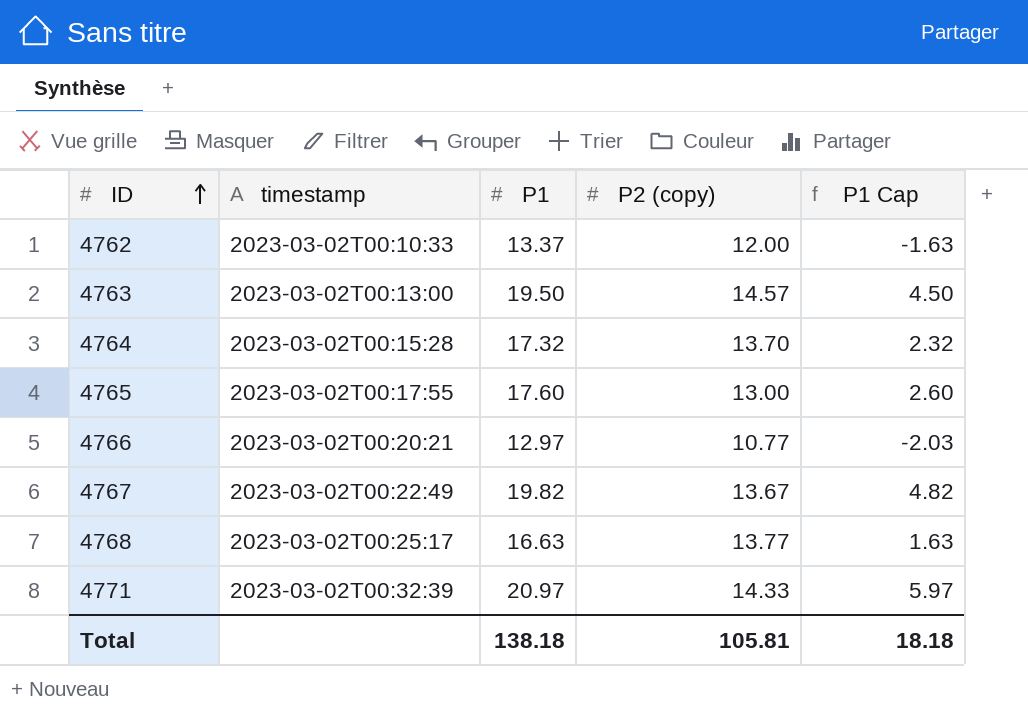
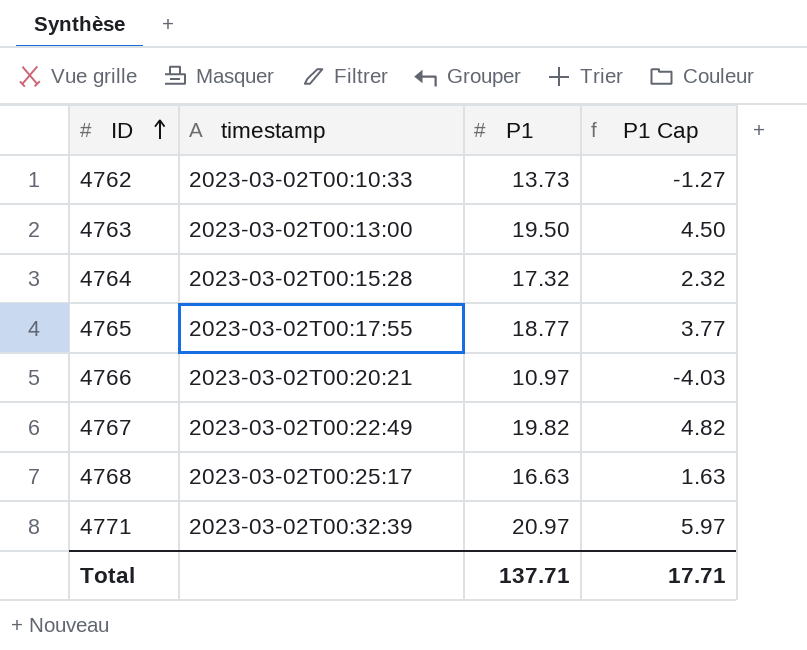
column P2 (copy) | position: 4 -> none
4762 | P1: 13.37 -> 13.73
4762 | P1 Cap: -1.63 -> -1.27
4765 | P1: 17.60 -> 18.77
4765 | P1 Cap: 2.60 -> 3.77
4766 | P1: 12.97 -> 10.97
4766 | P1 Cap: -2.03 -> -4.03
Total | P1: 138.18 -> 137.71
Total | P1 Cap: 18.18 -> 17.71

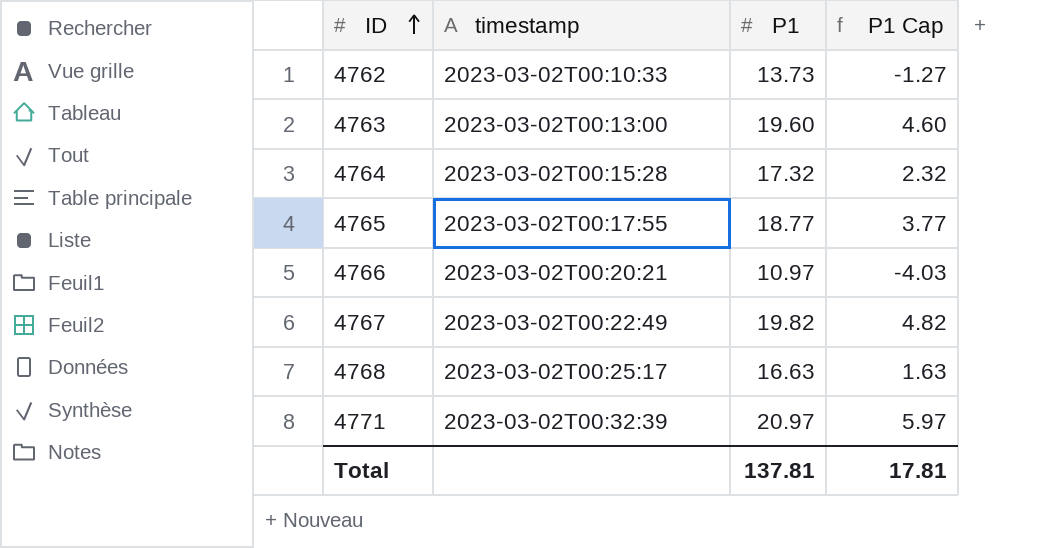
4763 | P1: 19.50 -> 19.60
4763 | P1 Cap: 4.50 -> 4.60
Total | P1: 137.71 -> 137.81
Total | P1 Cap: 17.71 -> 17.81

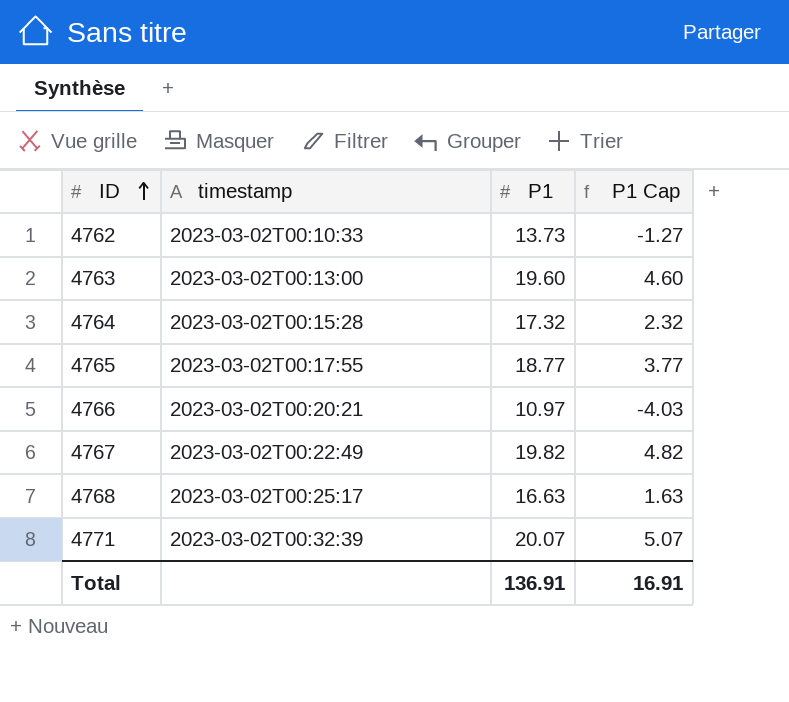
4771 | P1: 20.97 -> 20.07
4771 | P1 Cap: 5.97 -> 5.07
Total | P1: 137.81 -> 136.91
Total | P1 Cap: 17.81 -> 16.91

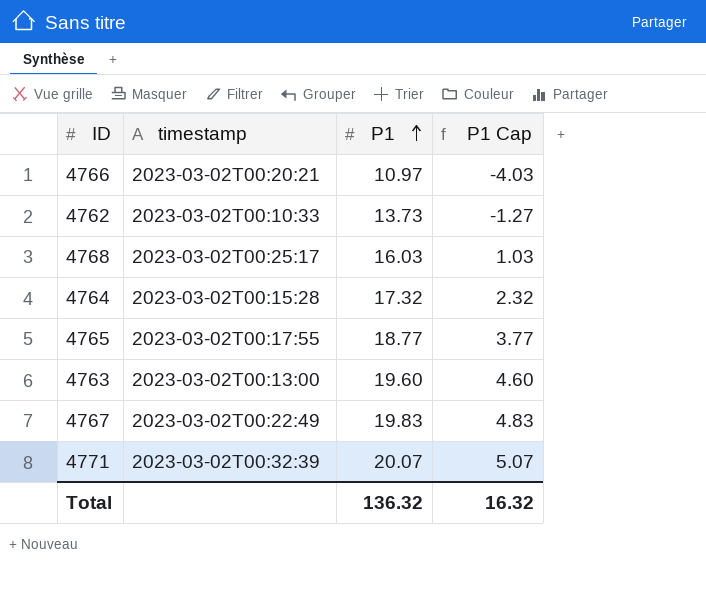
row order: ID ascending -> P1 ascending
4768 | P1: 16.63 -> 16.03
4768 | P1 Cap: 1.63 -> 1.03
4767 | P1: 19.82 -> 19.83
4767 | P1 Cap: 4.82 -> 4.83
Total | P1: 136.91 -> 136.32
Total | P1 Cap: 16.91 -> 16.32

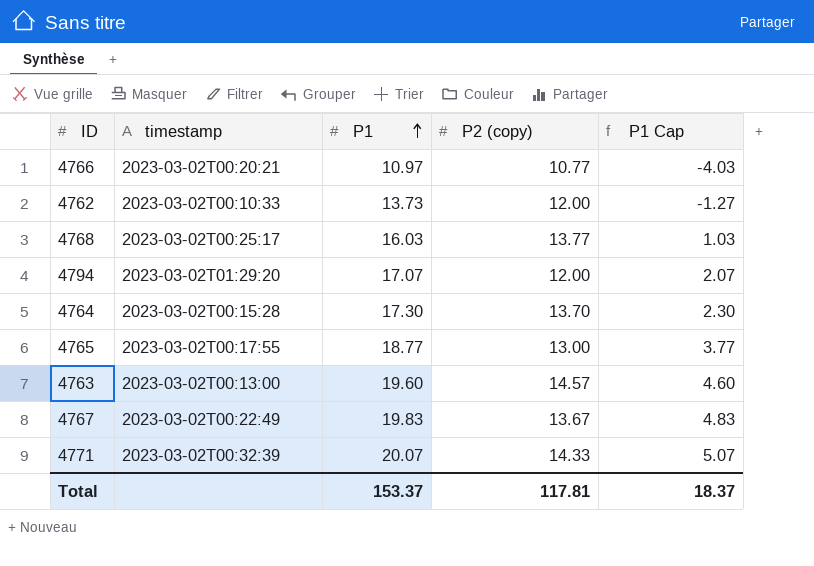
column P2 (copy) | position: none -> 4
row 4794: none -> 2023-03-02T01:29:20 | 17.07 | 12.00 | 2.07
4764 | P1: 17.32 -> 17.30
4764 | P1 Cap: 2.32 -> 2.30
Total | P1: 136.32 -> 153.37
Total | P1 Cap: 16.32 -> 18.37

